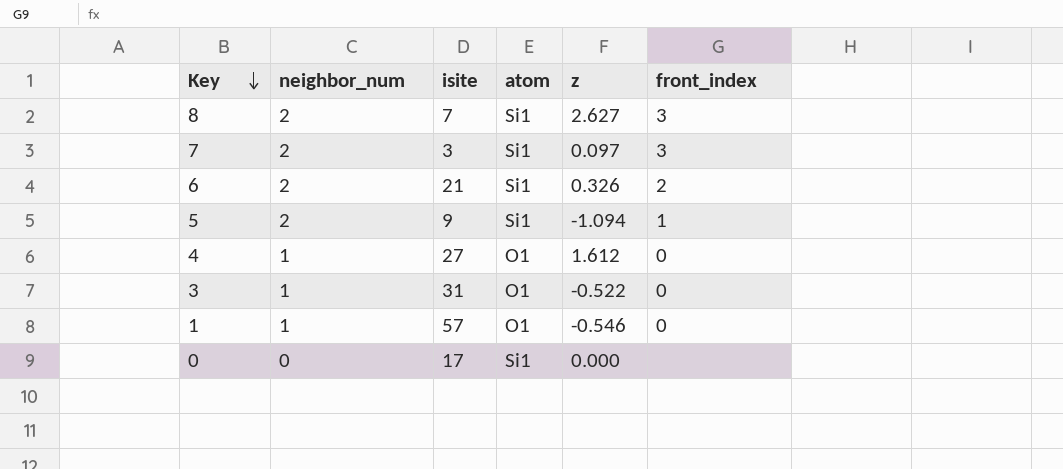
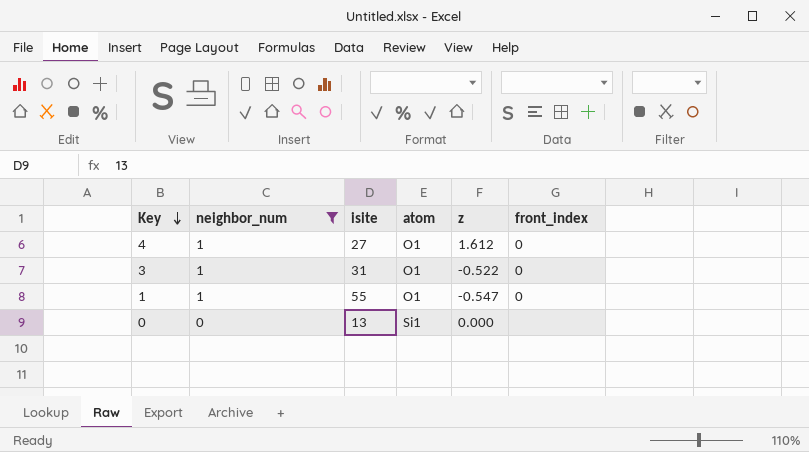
filter: none -> neighbor_num != 2
1 | isite: 57 -> 55
1 | z: -0.546 -> -0.547
0 | isite: 17 -> 13

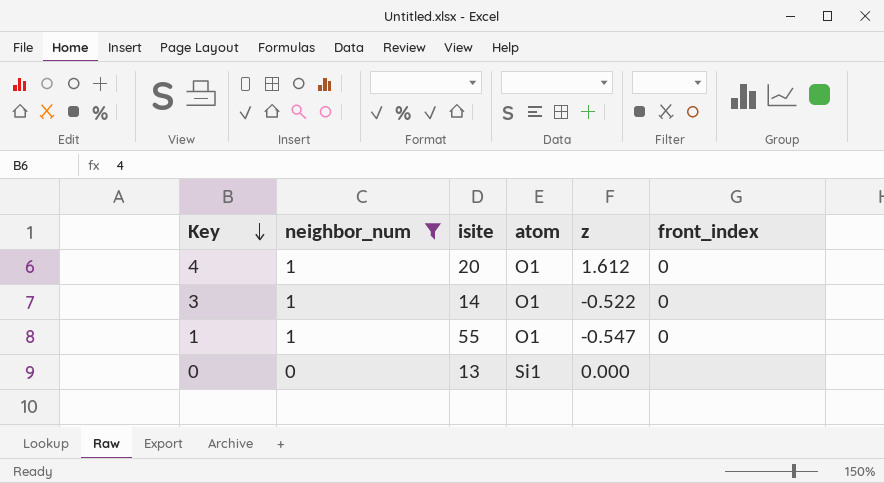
4 | isite: 27 -> 20
3 | isite: 31 -> 14

